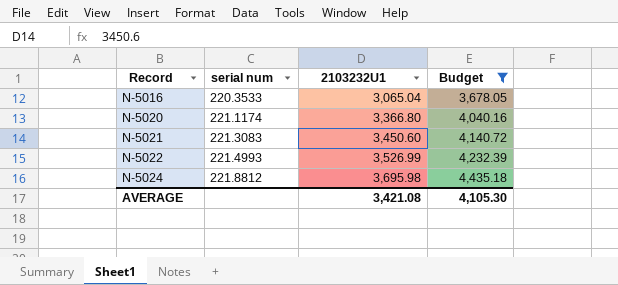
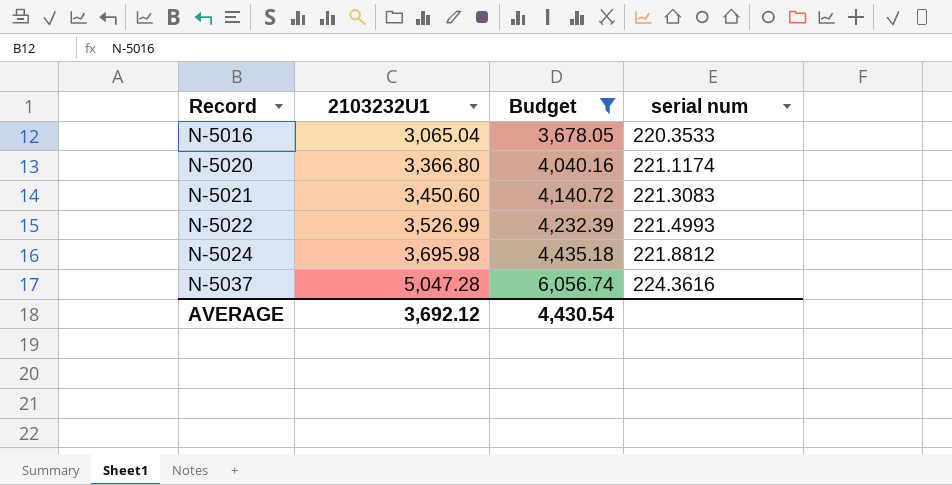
column serial num | position: 2 -> 4
row N-5037: none -> 5,047.28 | 6,056.74 | 224.3616
AVERAGE | 2103232U1: 3,421.08 -> 3,692.12
AVERAGE | Budget: 4,105.30 -> 4,430.54

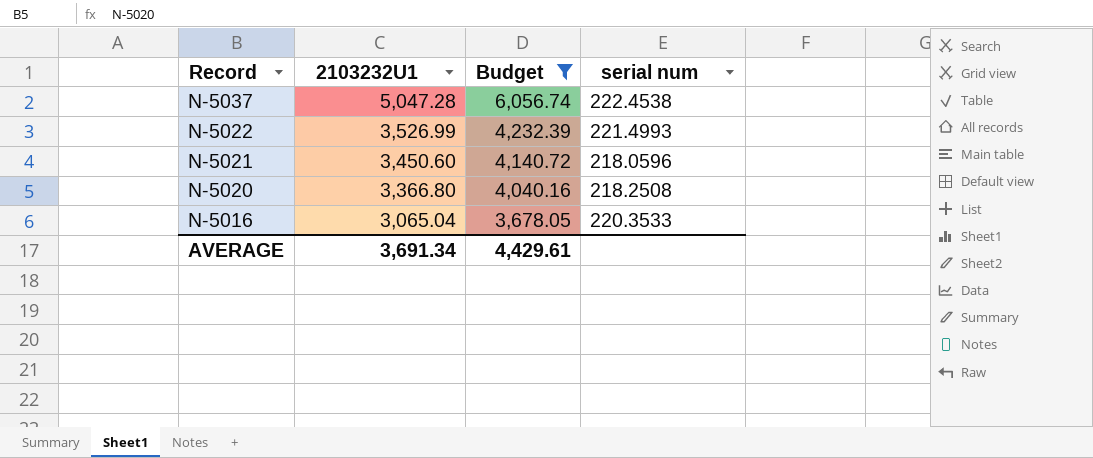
row order: Record ascending -> Record descending
row N-5024: 3,695.98 | 4,435.18 | 221.8812 -> none
N-5037 | serial num: 224.3616 -> 222.4538
N-5021 | serial num: 221.3083 -> 218.0596
N-5020 | serial num: 221.1174 -> 218.2508
AVERAGE | 2103232U1: 3,692.12 -> 3,691.34
AVERAGE | Budget: 4,430.54 -> 4,429.61

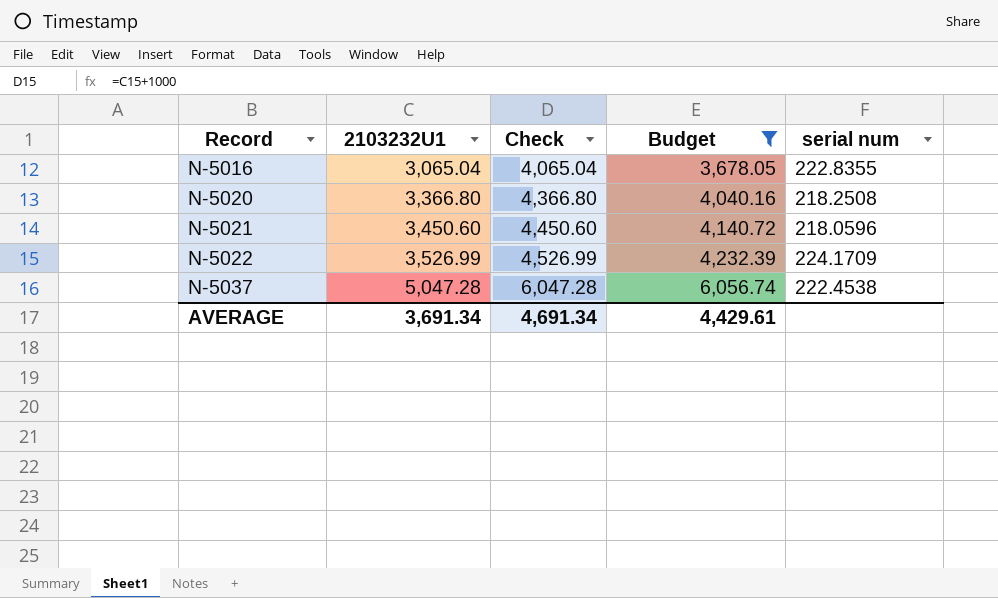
row order: Record descending -> Record ascending
column Check | formula: none -> [2103232U1] + 1000
N-5016 | serial num: 220.3533 -> 222.8355
N-5022 | serial num: 221.4993 -> 224.1709

